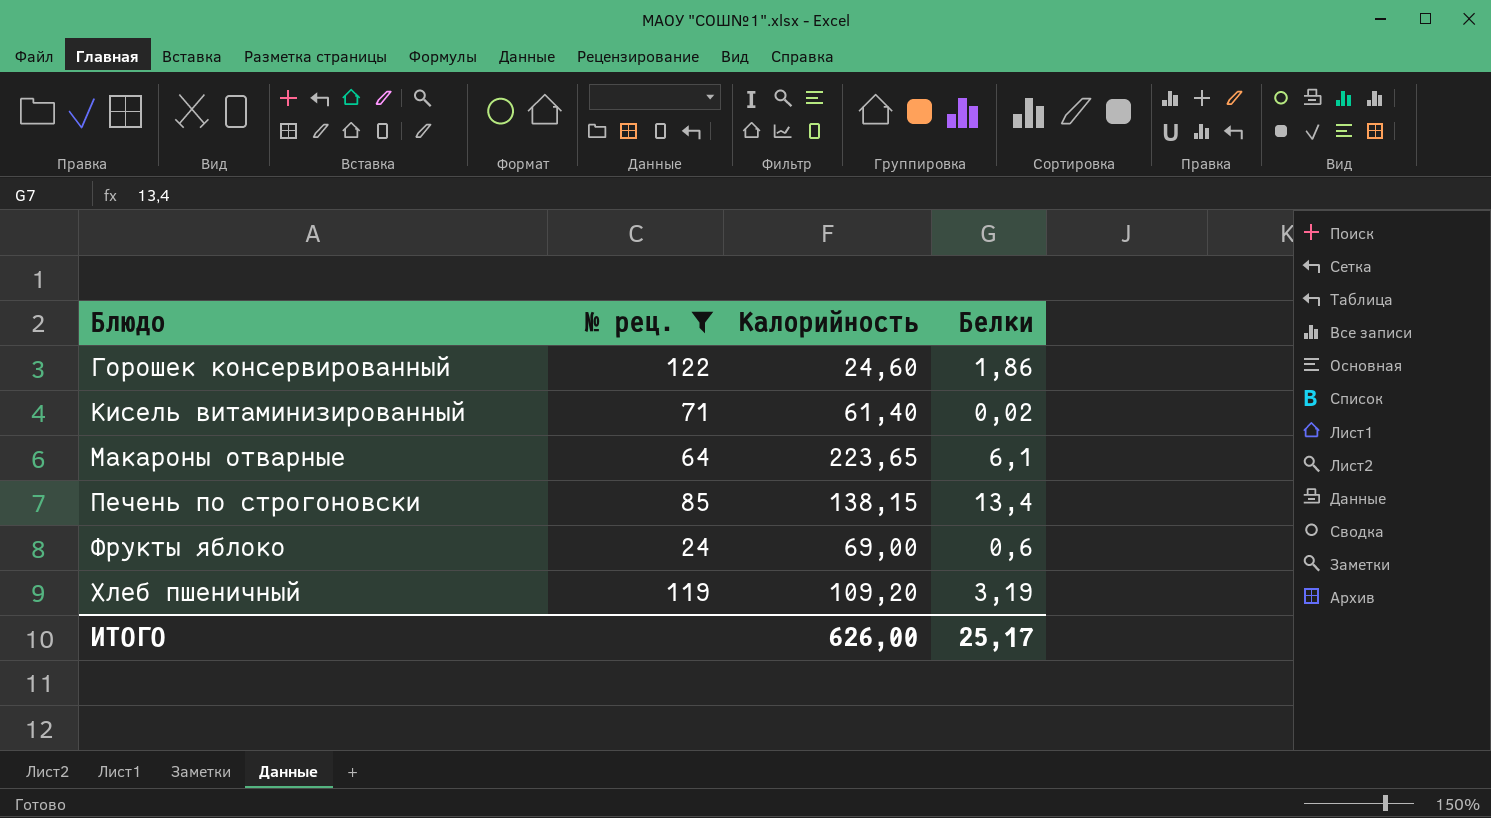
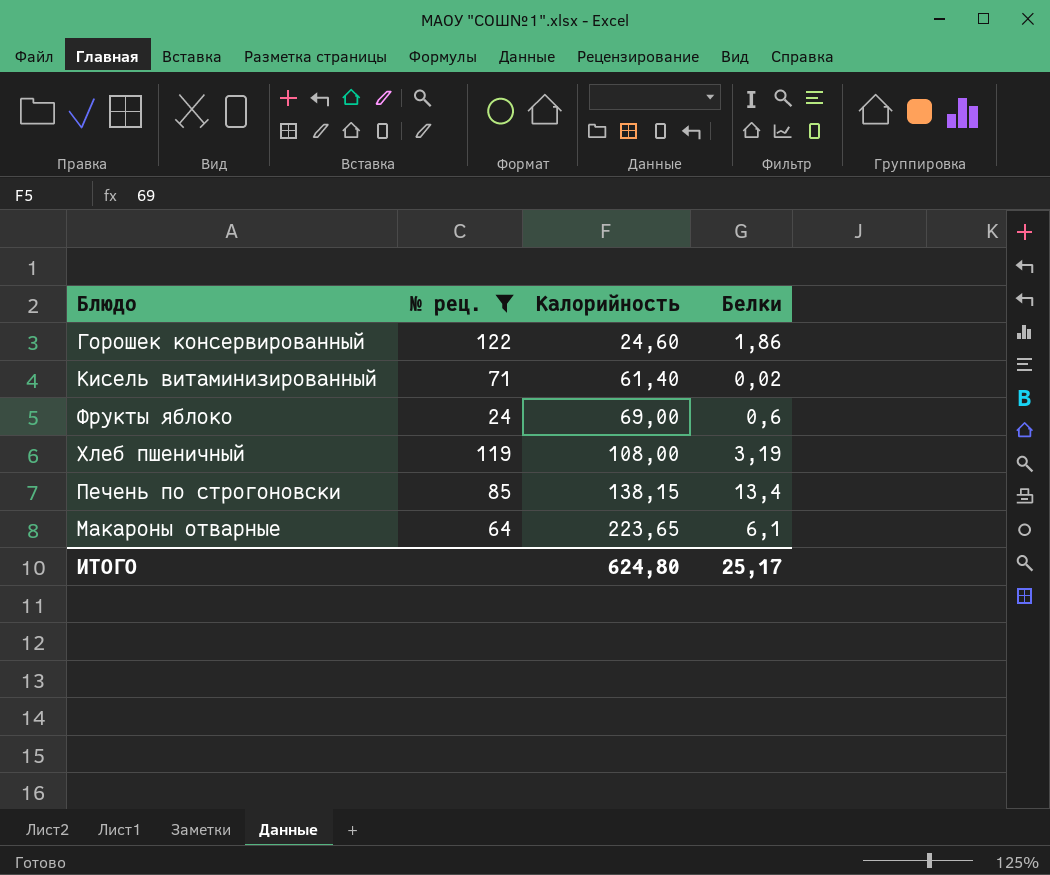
row order: Блюдо ascending -> Калорийность ascending
Хлеб пшеничный | Калорийность: 109,20 -> 108,00
ИТОГО | Калорийность: 626,00 -> 624,80

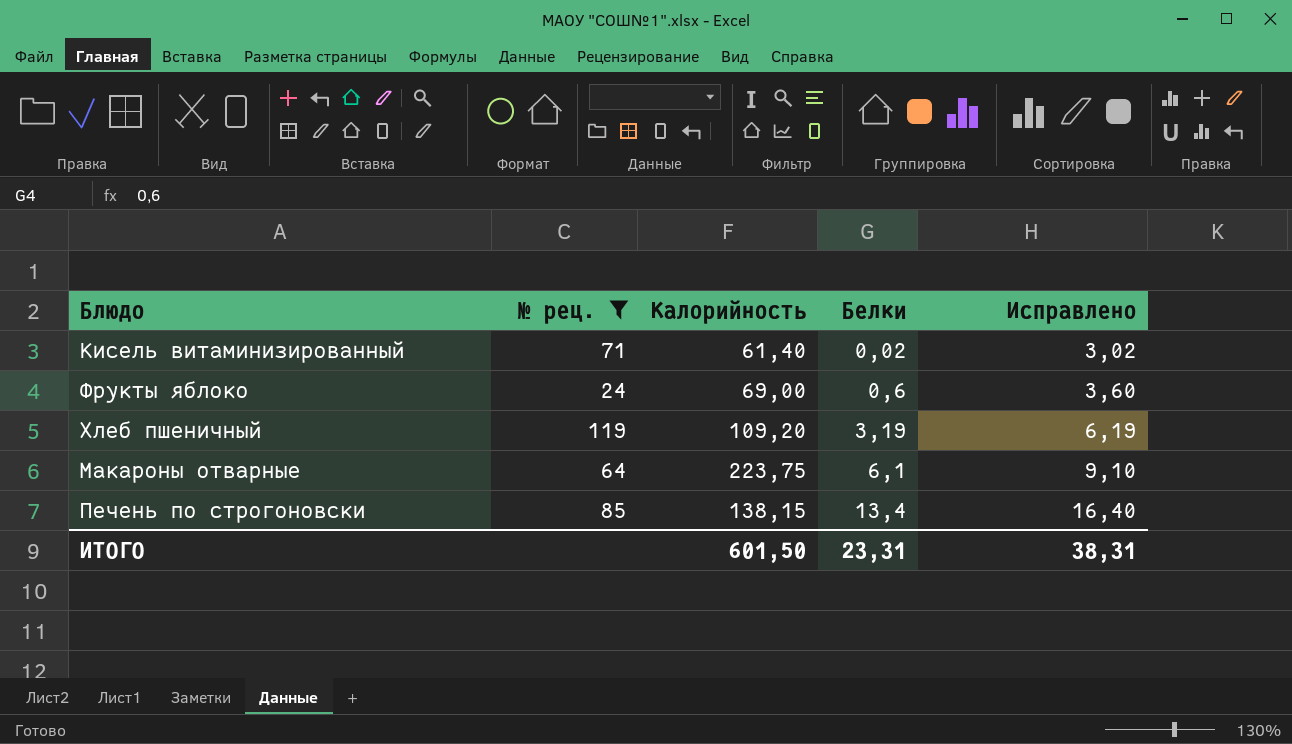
row order: Калорийность ascending -> Белки ascending
column Исправлено | formula: none -> [Белки] + 3
row Горошек консервированный: 122 | 24,60 | 1,86 -> none
Хлеб пшеничный | Калорийность: 108,00 -> 109,20
Макароны отварные | Калорийность: 223,65 -> 223,75
ИТОГО | Калорийность: 624,80 -> 601,50
ИТОГО | Белки: 25,17 -> 23,31

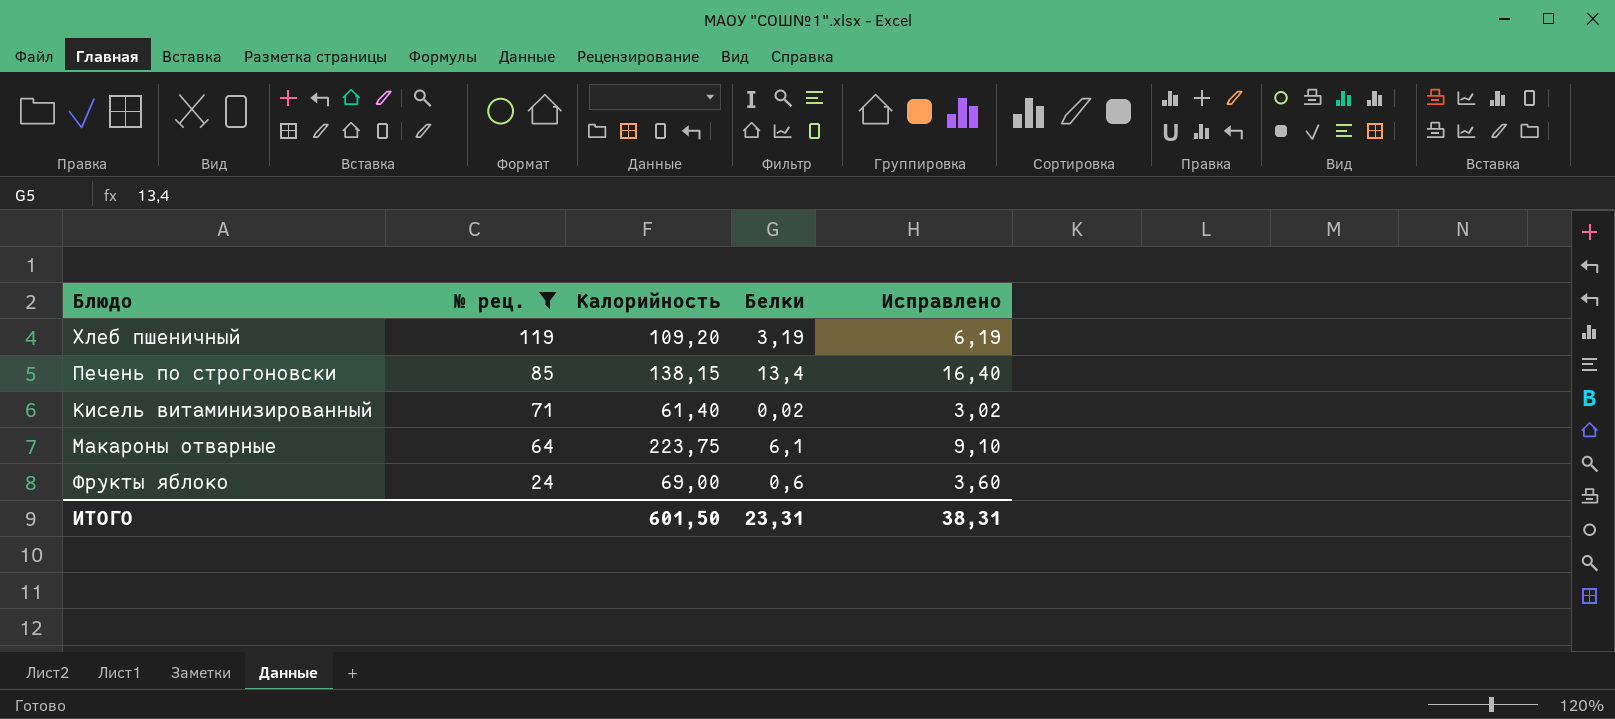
row order: Белки ascending -> № рец. descending

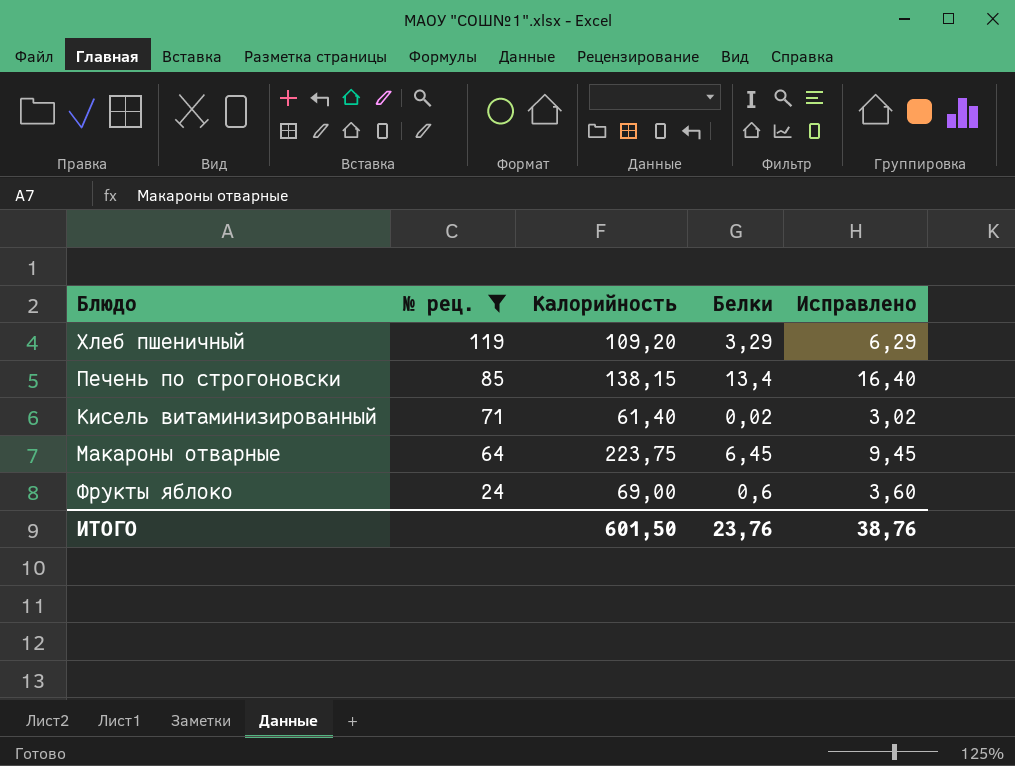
Хлеб пшеничный | Белки: 3,19 -> 3,29
Хлеб пшеничный | Исправлено: 6,19 -> 6,29
Макароны отварные | Белки: 6,1 -> 6,45
Макароны отварные | Исправлено: 9,10 -> 9,45
ИТОГО | Белки: 23,31 -> 23,76
ИТОГО | Исправлено: 38,31 -> 38,76

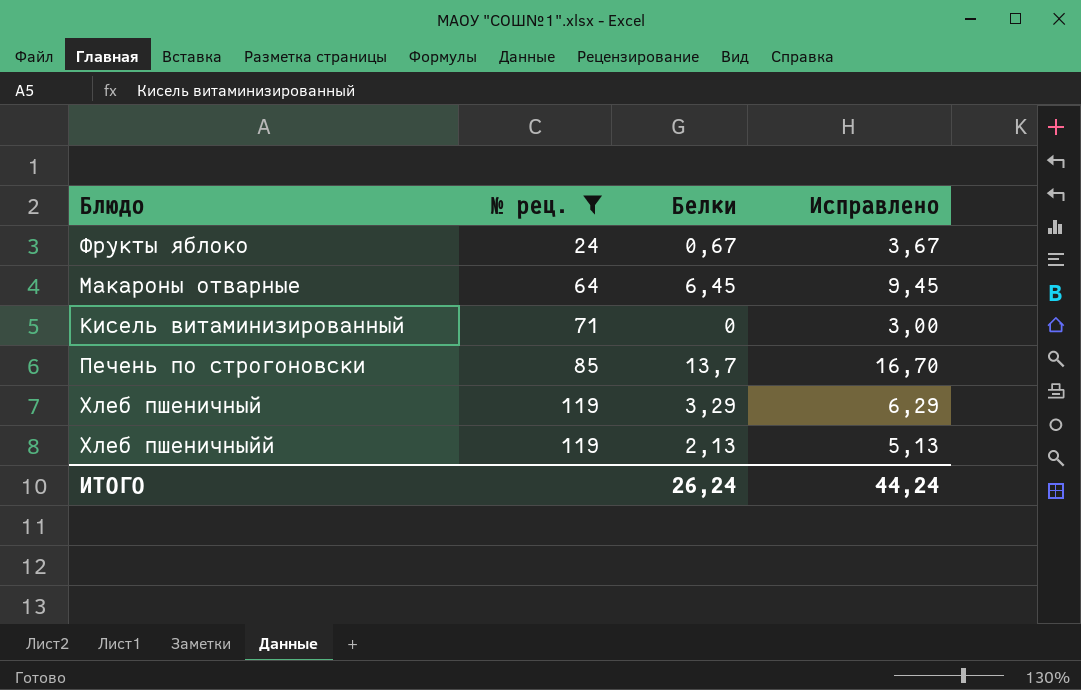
row order: № рец. descending -> № рец. ascending
column Калорийность | position: 3 -> none
Фрукты яблоко | Белки: 0,6 -> 0,67
Фрукты яблоко | Исправлено: 3,60 -> 3,67
Кисель витаминизированный | Белки: 0,02 -> 0
Кисель витаминизированный | Исправлено: 3,02 -> 3,00
Печень по строгоновски | Белки: 13,4 -> 13,7
Печень по строгоновски | Исправлено: 16,40 -> 16,70
row Хлеб пшеничныйй: none -> 119 | 2,13 | 5,13
ИТОГО | Белки: 23,76 -> 26,24
ИТОГО | Исправлено: 38,76 -> 44,24

